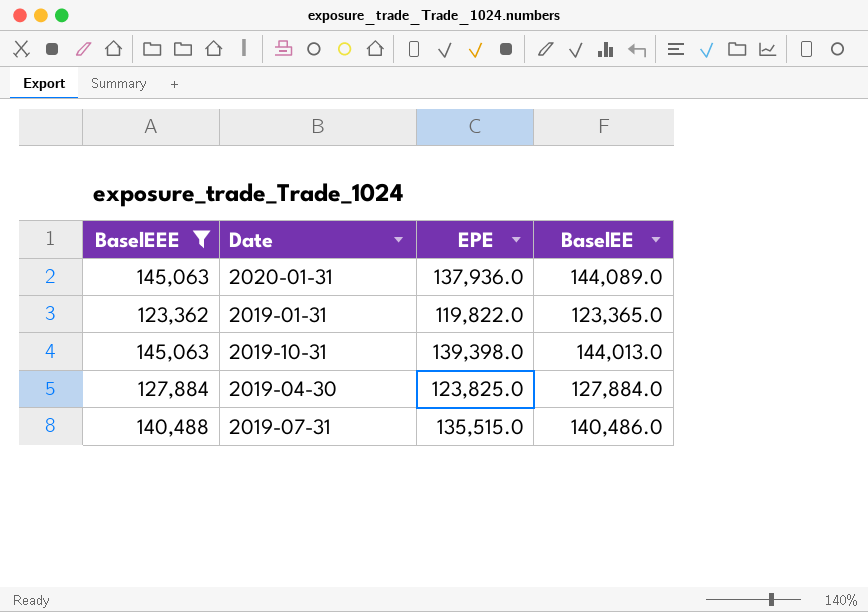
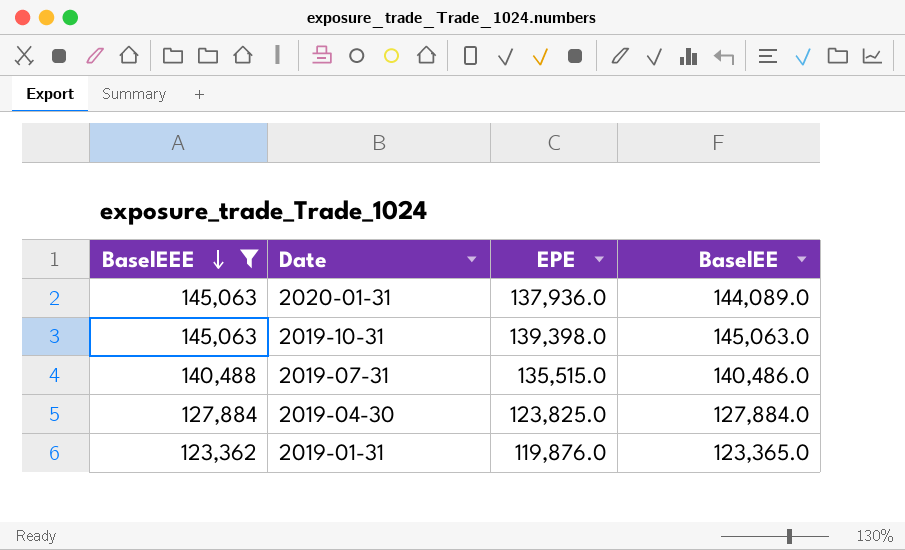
row order: none -> BaselEEE descending
2019-10-31 | BaselEE: 144,013.0 -> 145,063.0
2019-01-31 | EPE: 119,822.0 -> 119,876.0

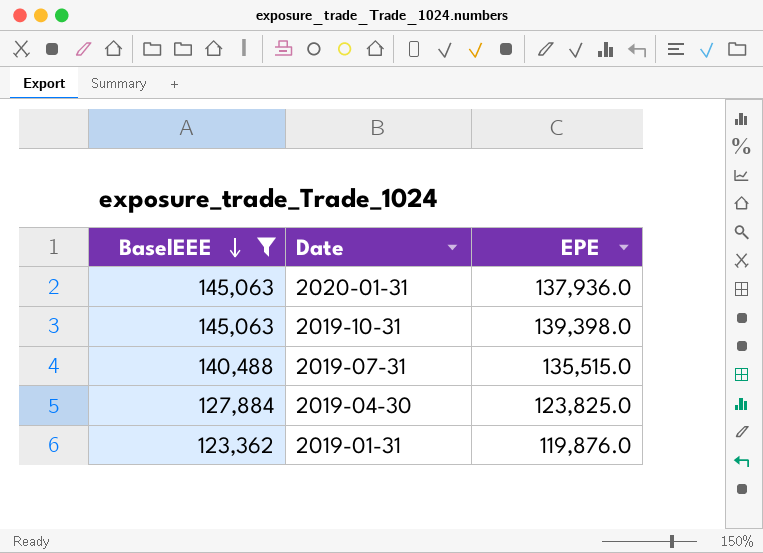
column BaselEE | position: 4 -> none

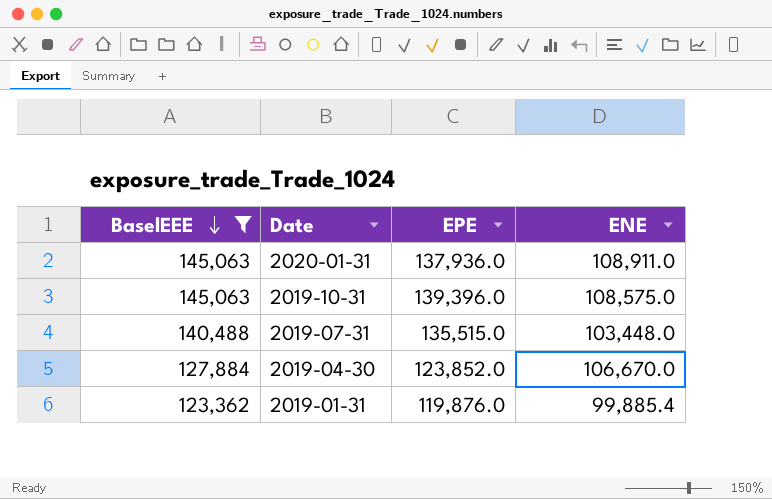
column ENE | position: none -> 4
2019-10-31 | EPE: 139,398.0 -> 139,396.0
2019-04-30 | EPE: 123,825.0 -> 123,852.0

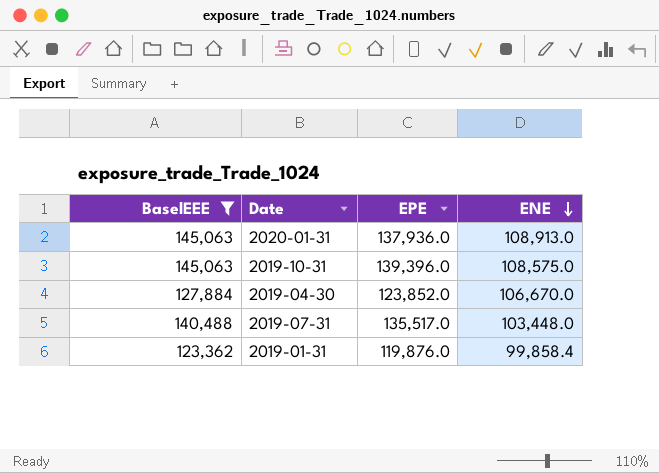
row order: BaselEEE descending -> ENE descending
2020-01-31 | ENE: 108,911.0 -> 108,913.0
2019-07-31 | EPE: 135,515.0 -> 135,517.0
2019-01-31 | ENE: 99,885.4 -> 99,858.4

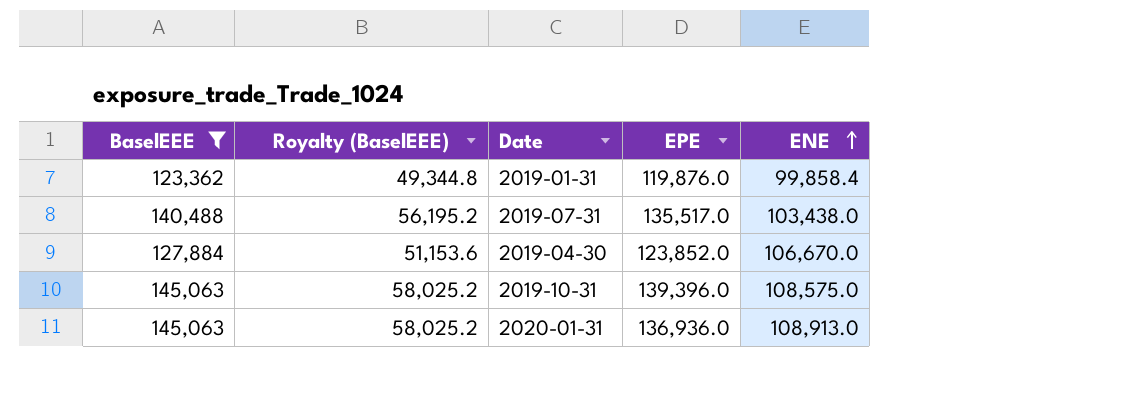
row order: ENE descending -> ENE ascending
column Royalty (BaselEEE) | formula: none -> [BaselEEE] * 0.4
2019-07-31 | ENE: 103,448.0 -> 103,438.0
2020-01-31 | EPE: 137,936.0 -> 136,936.0

